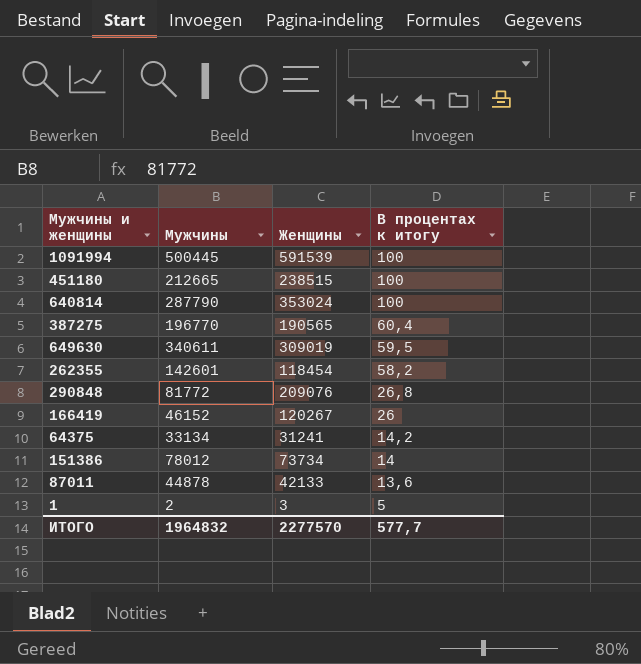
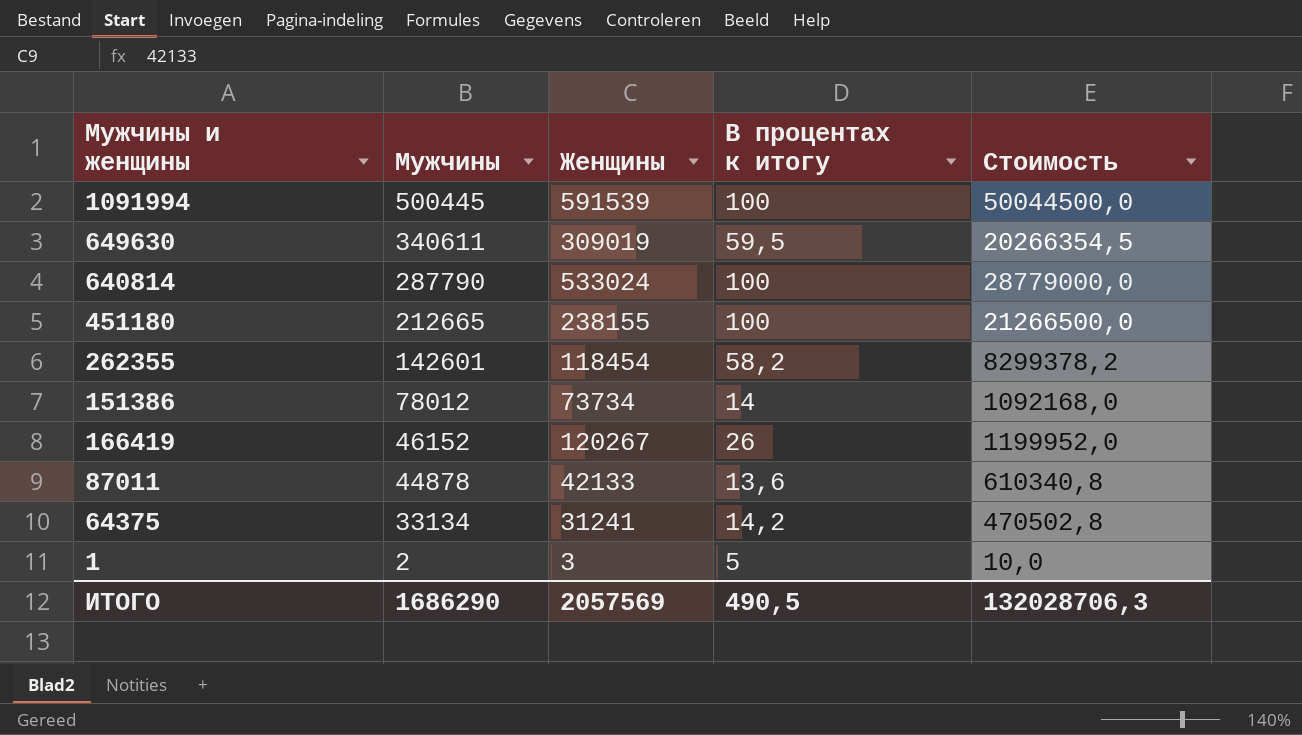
row order: В процентах к итогу descending -> Мужчины descending
column Стоимость | formula: none -> [Мужчины] * [В процентах к итогу]
row 387275: 196770 | 190565 | 60,4 -> none
row 290848: 81772 | 209076 | 26,8 -> none
640814 | Женщины: 353024 -> 533024
451180 | Женщины: 238515 -> 238155
ИТОГО | Мужчины: 1964832 -> 1686290
ИТОГО | Женщины: 2277570 -> 2057569
ИТОГО | В процентах к итогу: 577,7 -> 490,5

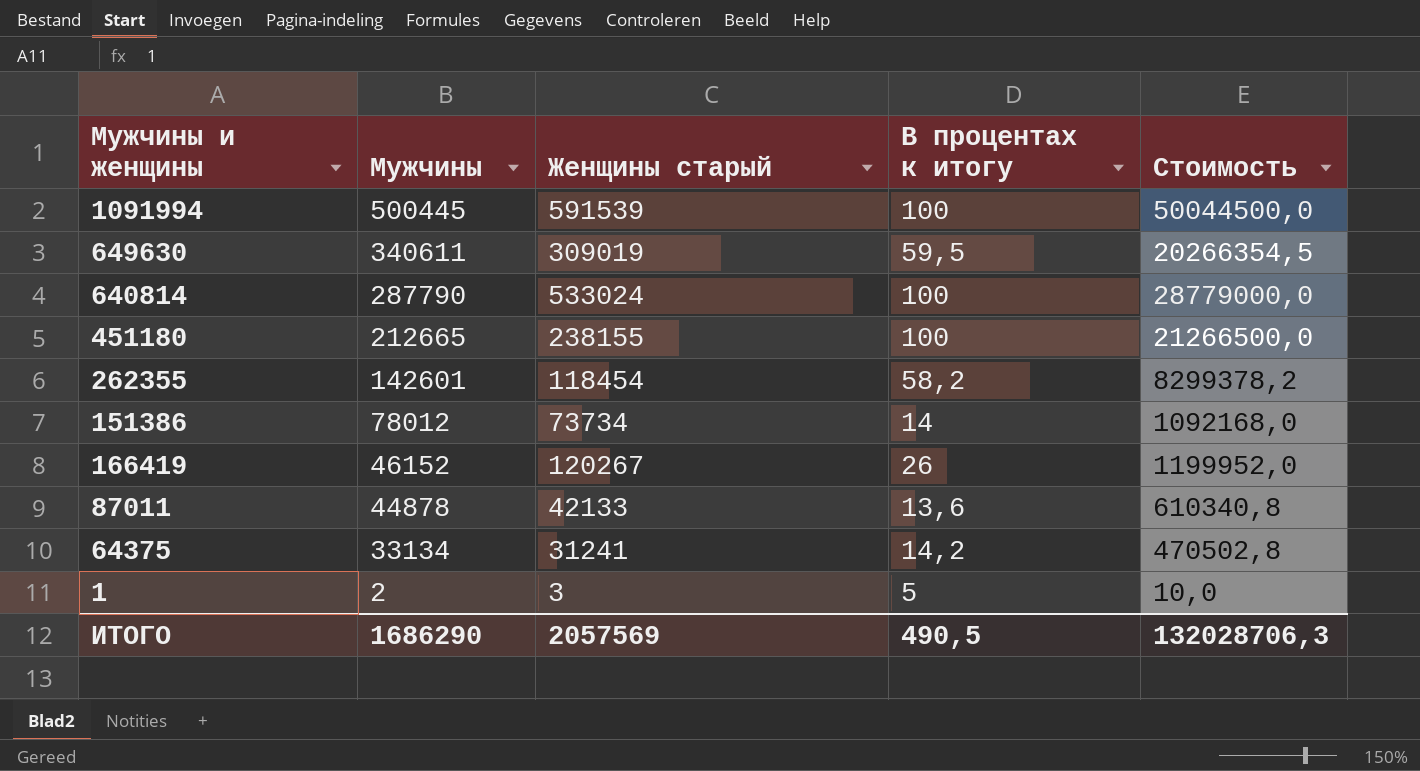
column name: Женщины -> Женщины старый

